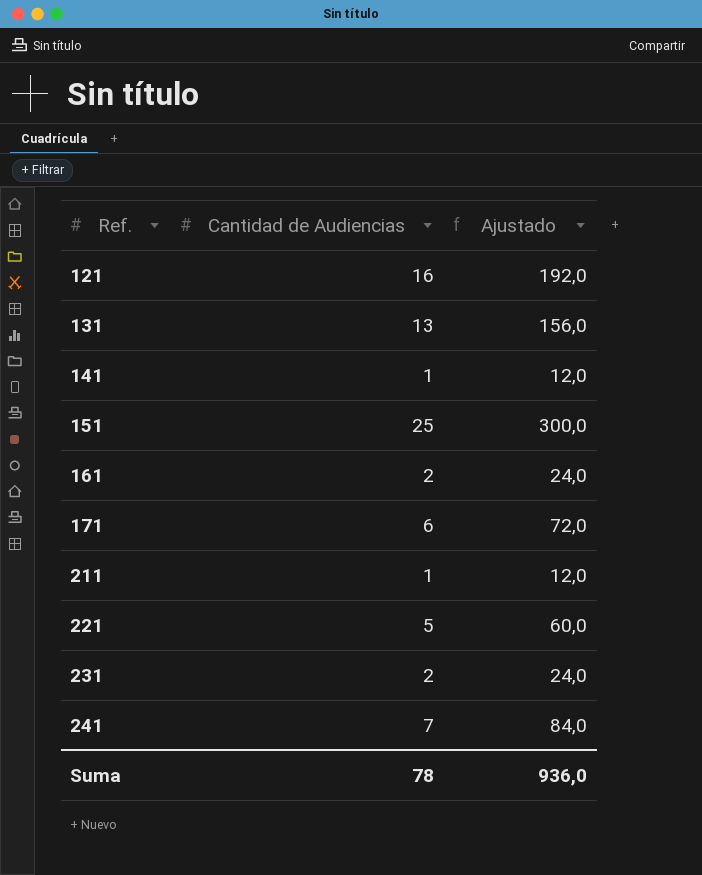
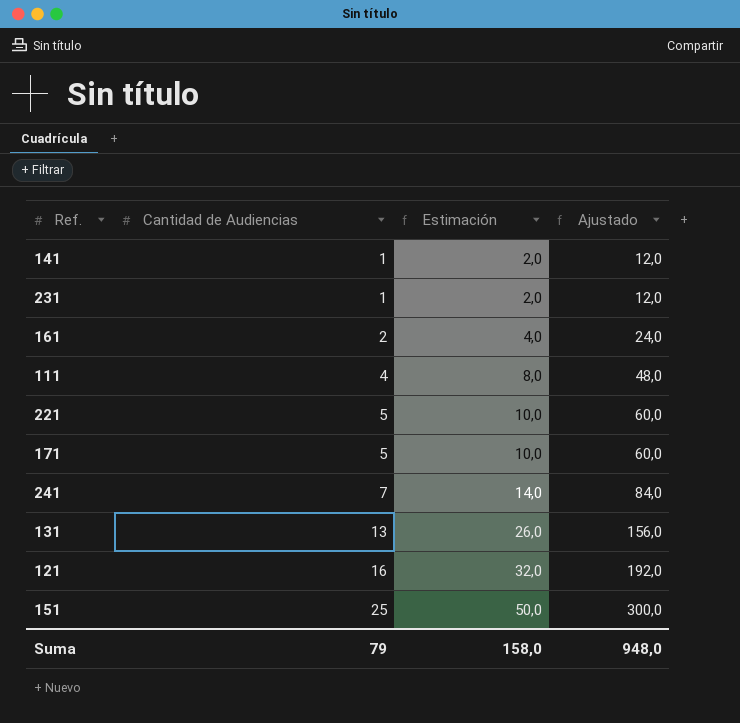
row order: Ref. ascending -> Cantidad de Audiencias ascending
column Estimación | formula: none -> [Cantidad de Audiencias] * 2
row 211: 1 | 12,0 -> none
231 | Cantidad de Audiencias: 2 -> 1
231 | Ajustado: 24,0 -> 12,0
row 111: none -> 4 | 8,0 | 48,0
171 | Cantidad de Audiencias: 6 -> 5
171 | Ajustado: 72,0 -> 60,0
Suma | Cantidad de Audiencias: 78 -> 79
Suma | Ajustado: 936,0 -> 948,0

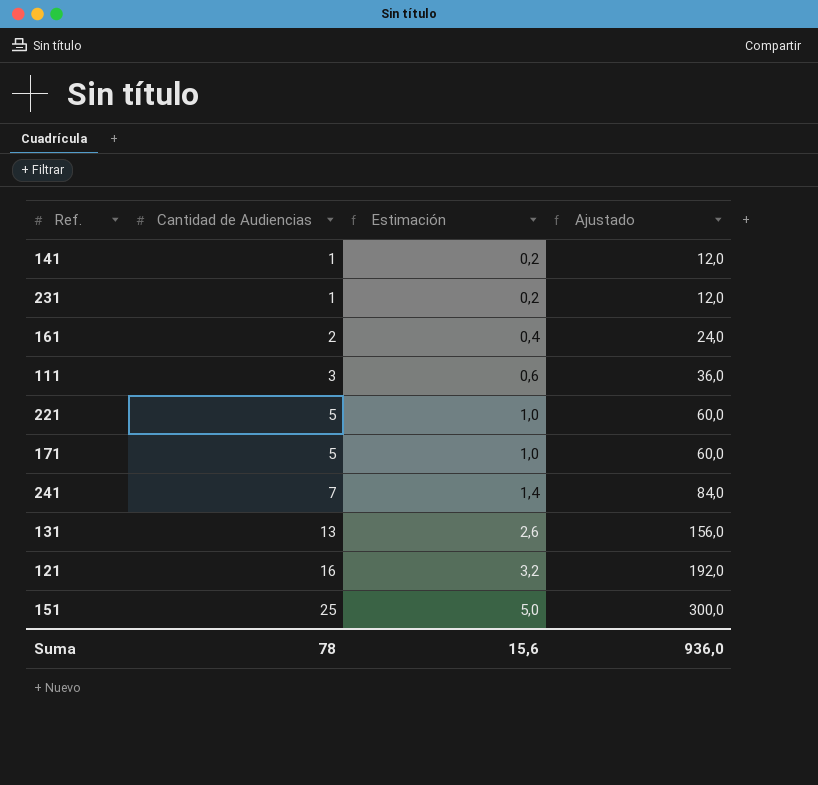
column Estimación | formula: [Cantidad de Audiencias] * 2 -> [Cantidad de Audiencias] * 0,2
111 | Cantidad de Audiencias: 4 -> 3
111 | Ajustado: 48,0 -> 36,0
Suma | Cantidad de Audiencias: 79 -> 78
Suma | Estimación: 158,0 -> 15,6
Suma | Ajustado: 948,0 -> 936,0

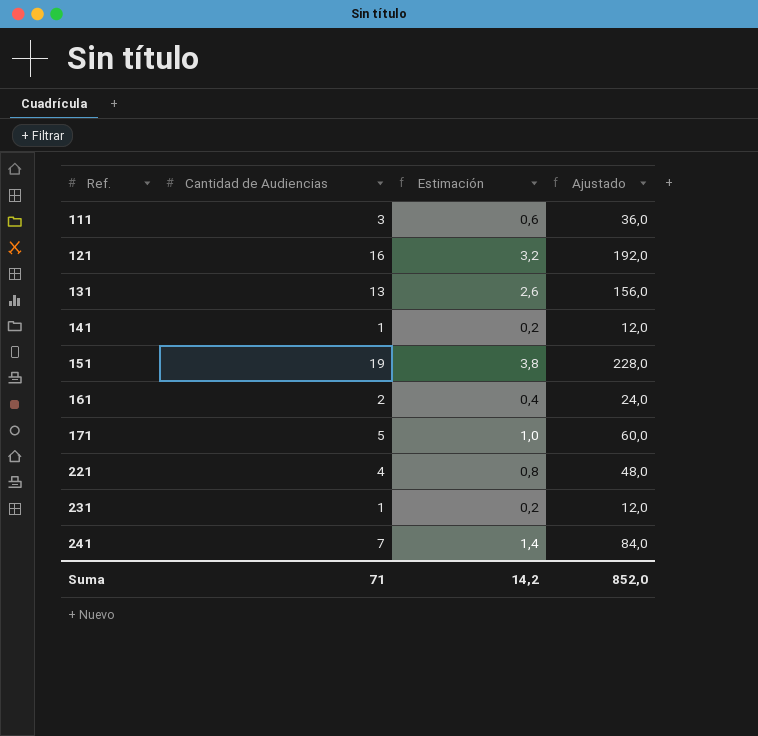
row order: Cantidad de Audiencias ascending -> Ref. ascending
151 | Cantidad de Audiencias: 25 -> 19
151 | Estimación: 5,0 -> 3,8
151 | Ajustado: 300,0 -> 228,0
221 | Cantidad de Audiencias: 5 -> 4
221 | Estimación: 1,0 -> 0,8
221 | Ajustado: 60,0 -> 48,0
Suma | Cantidad de Audiencias: 78 -> 71
Suma | Estimación: 15,6 -> 14,2
Suma | Ajustado: 936,0 -> 852,0

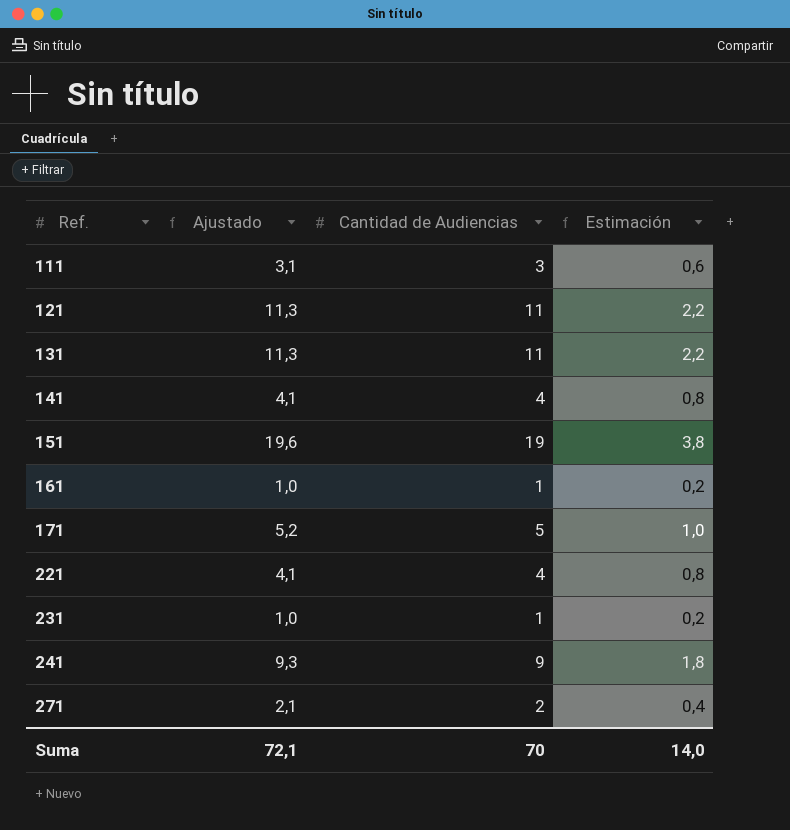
column Ajustado | formula: [Cantidad de Audiencias] * 12 -> [Cantidad de Audiencias] * 1,03
column Ajustado | position: 4 -> 2
121 | Cantidad de Audiencias: 16 -> 11
121 | Estimación: 3,2 -> 2,2
131 | Cantidad de Audiencias: 13 -> 11
131 | Estimación: 2,6 -> 2,2
141 | Cantidad de Audiencias: 1 -> 4
141 | Estimación: 0,2 -> 0,8
161 | Cantidad de Audiencias: 2 -> 1
161 | Estimación: 0,4 -> 0,2
241 | Cantidad de Audiencias: 7 -> 9
241 | Estimación: 1,4 -> 1,8
row 271: none -> 2,1 | 2 | 0,4
Suma | Ajustado: 852,0 -> 72,1
Suma | Cantidad de Audiencias: 71 -> 70
Suma | Estimación: 14,2 -> 14,0

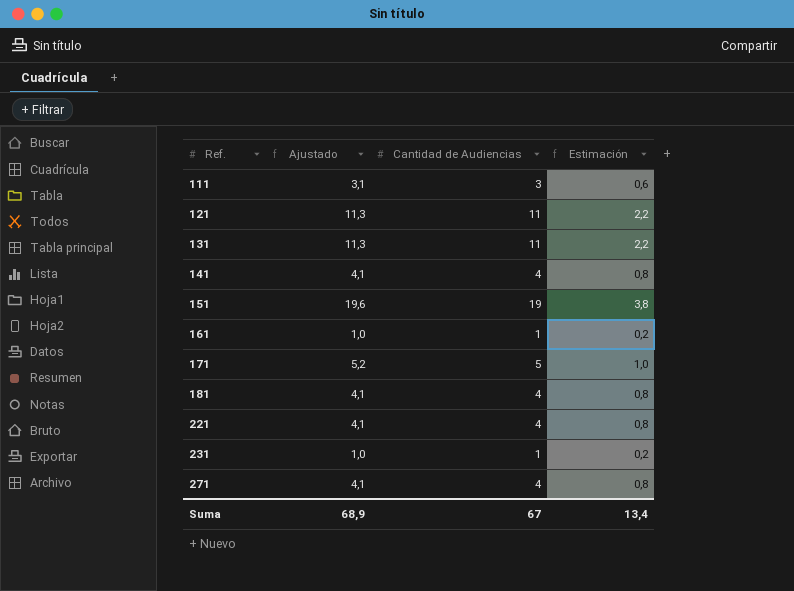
row 241: 9,3 | 9 | 1,8 -> none
row 181: none -> 4,1 | 4 | 0,8
271 | Ajustado: 2,1 -> 4,1
271 | Cantidad de Audiencias: 2 -> 4
271 | Estimación: 0,4 -> 0,8
Suma | Ajustado: 72,1 -> 68,9
Suma | Cantidad de Audiencias: 70 -> 67
Suma | Estimación: 14,0 -> 13,4

